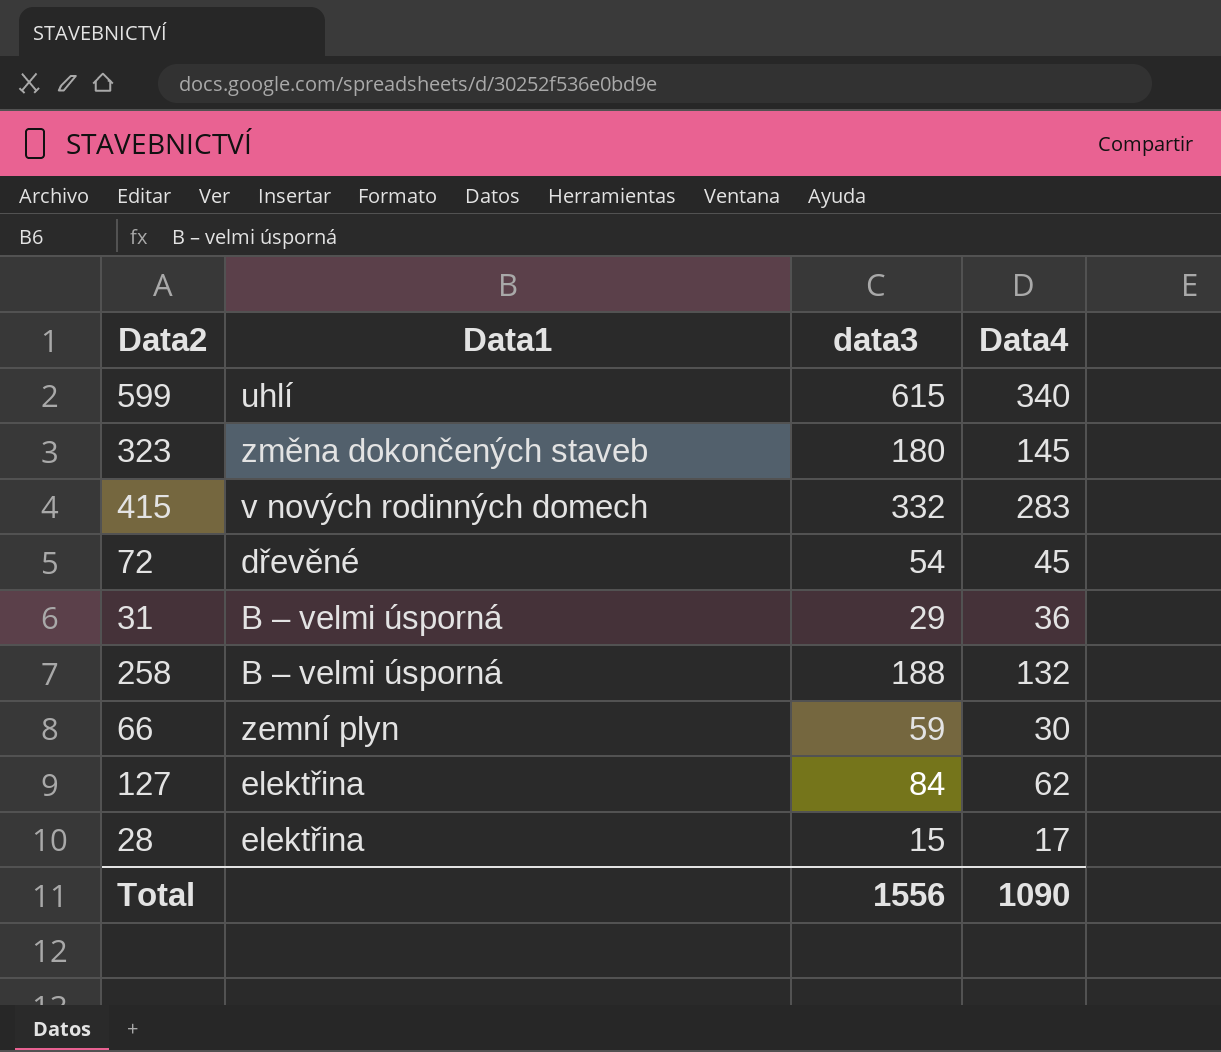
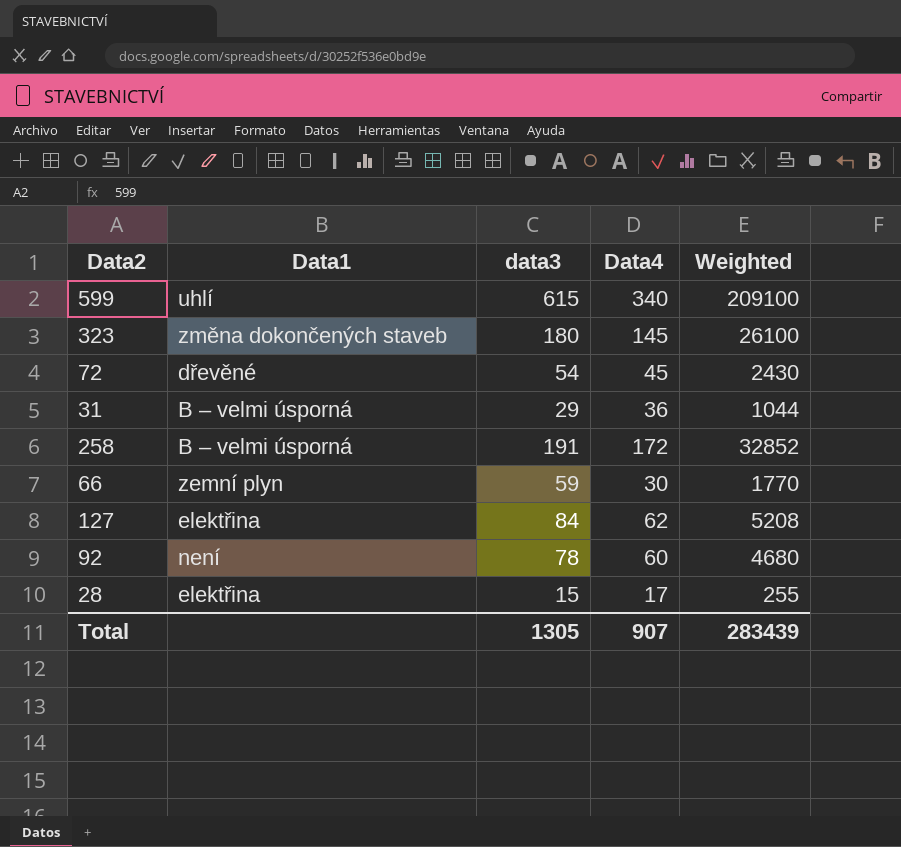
column Weighted | formula: none -> [data3] * [Data4]
row 415: v nových rodinných domech | 332 | 283 -> none
258 | data3: 188 -> 191
258 | Data4: 132 -> 172
row 92: none -> není | 78 | 60 | 4680
Total | data3: 1556 -> 1305
Total | Data4: 1090 -> 907

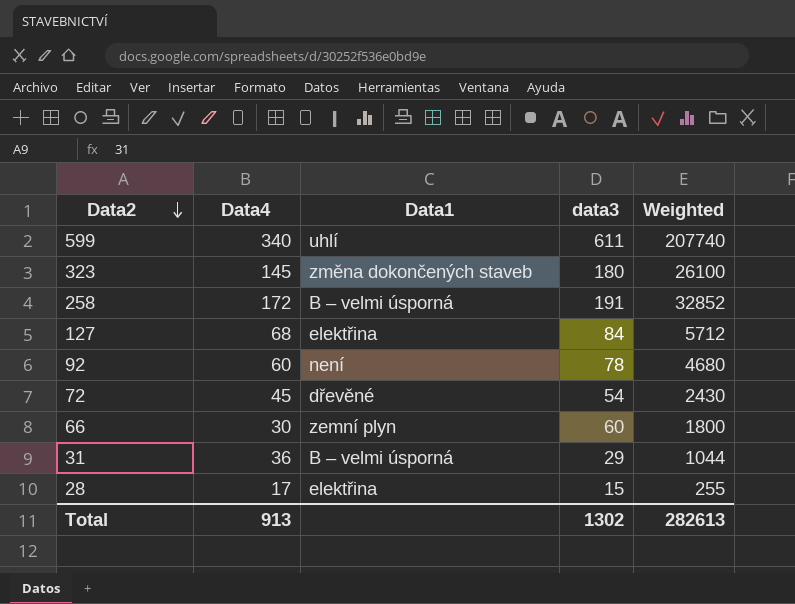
row order: none -> Data2 descending
column Data4 | position: 4 -> 2
599 | data3: 615 -> 611
599 | Weighted: 209100 -> 207740
127 | Data4: 62 -> 68
127 | Weighted: 5208 -> 5712
66 | data3: 59 -> 60
66 | Weighted: 1770 -> 1800
Total | Data4: 907 -> 913
Total | data3: 1305 -> 1302
Total | Weighted: 283439 -> 282613

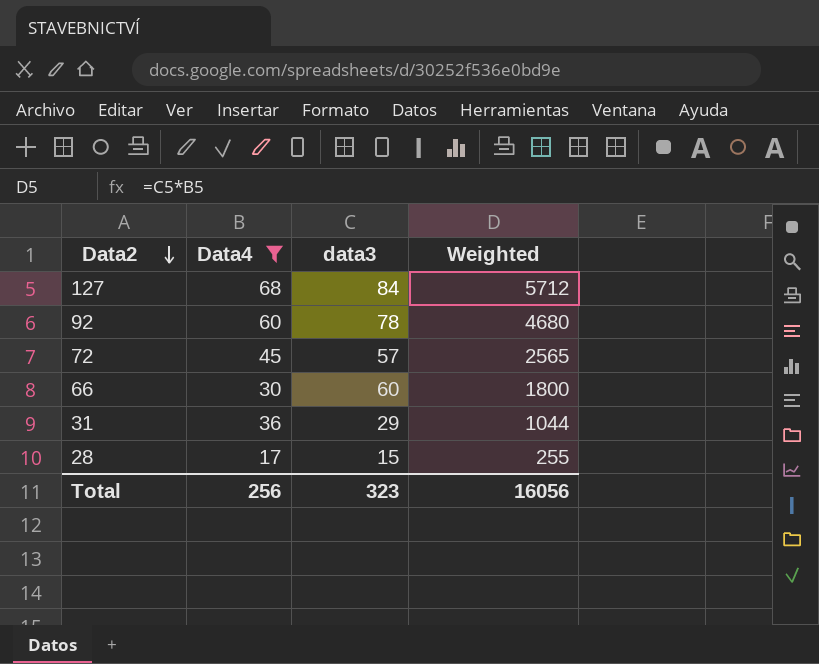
filter: none -> Data4 <= 68
column Data1 | position: 3 -> none
72 | data3: 54 -> 57
72 | Weighted: 2430 -> 2565
Total | Data4: 913 -> 256
Total | data3: 1302 -> 323
Total | Weighted: 282613 -> 16056

